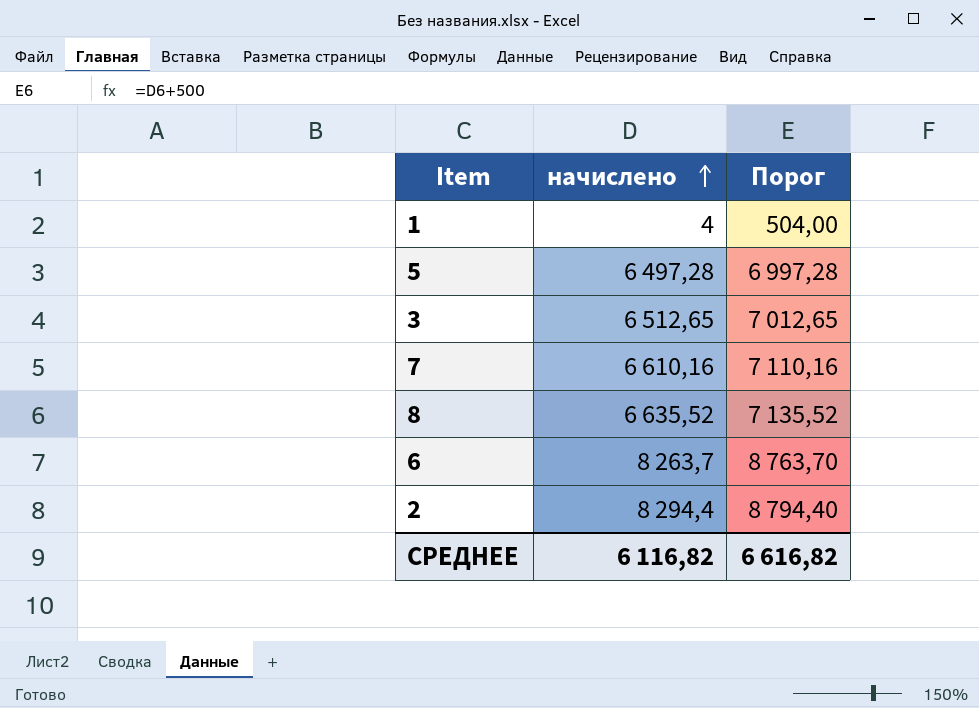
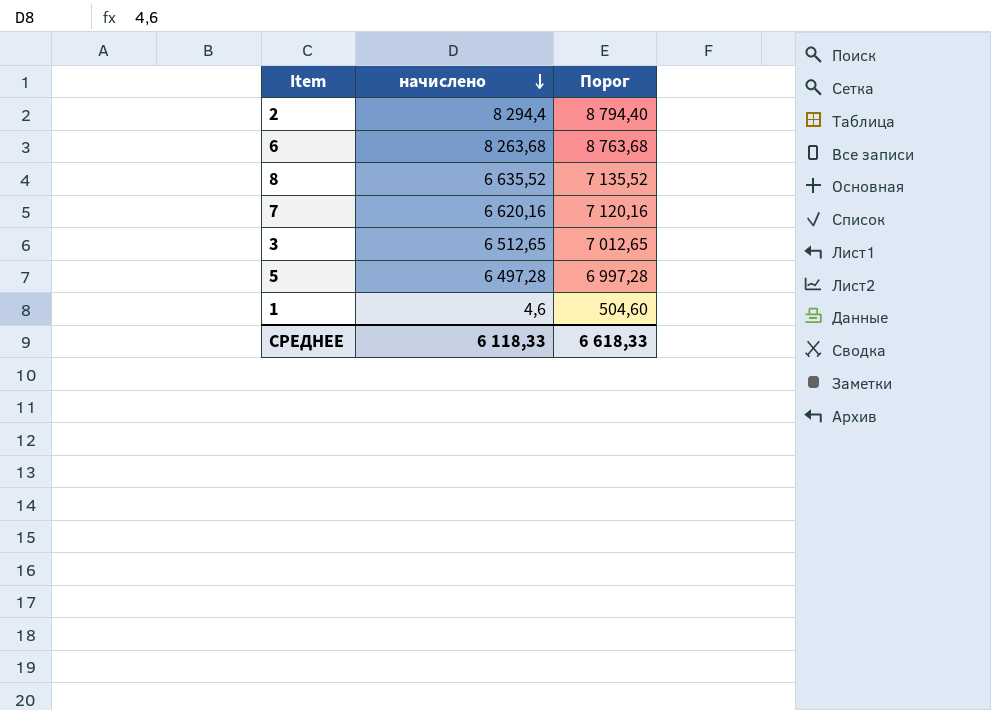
row order: начислено ascending -> начислено descending
6 | начислено: 8 263,7 -> 8 263,68
6 | Порог: 8 763,70 -> 8 763,68
7 | начислено: 6 610,16 -> 6 620,16
7 | Порог: 7 110,16 -> 7 120,16
1 | начислено: 4 -> 4,6
1 | Порог: 504,00 -> 504,60
СРЕДНЕЕ | начислено: 6 116,82 -> 6 118,33
СРЕДНЕЕ | Порог: 6 616,82 -> 6 618,33

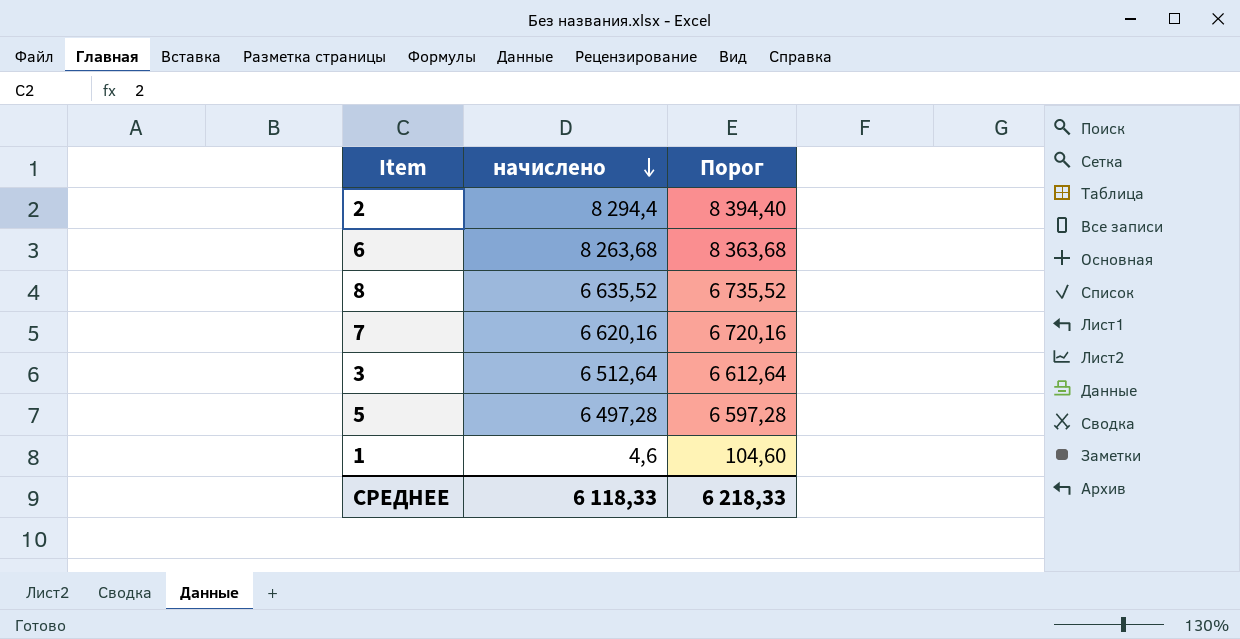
column Порог | formula: [начислено] + 500 -> [начислено] + 100
3 | начислено: 6 512,65 -> 6 512,64
СРЕДНЕЕ | Порог: 6 618,33 -> 6 218,33

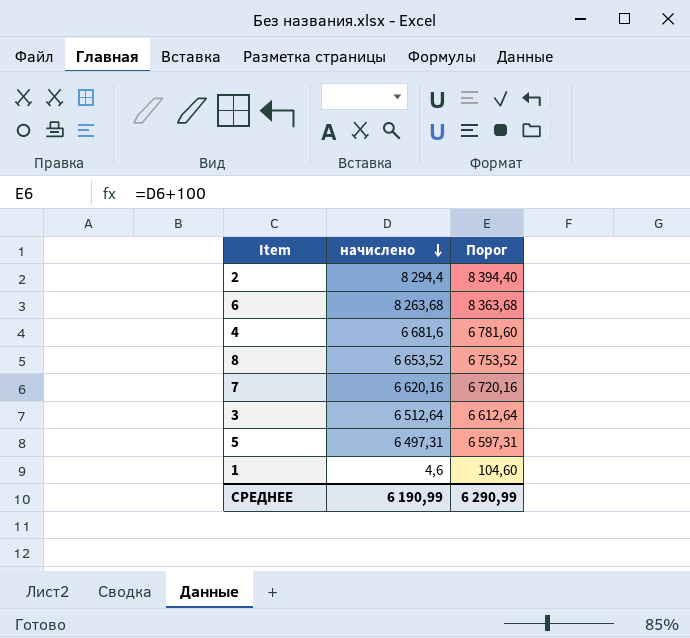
row 4: none -> 6 681,6 | 6 781,60
8 | начислено: 6 635,52 -> 6 653,52
8 | Порог: 6 735,52 -> 6 753,52
5 | начислено: 6 497,28 -> 6 497,31
5 | Порог: 6 597,28 -> 6 597,31
СРЕДНЕЕ | начислено: 6 118,33 -> 6 190,99
СРЕДНЕЕ | Порог: 6 218,33 -> 6 290,99

